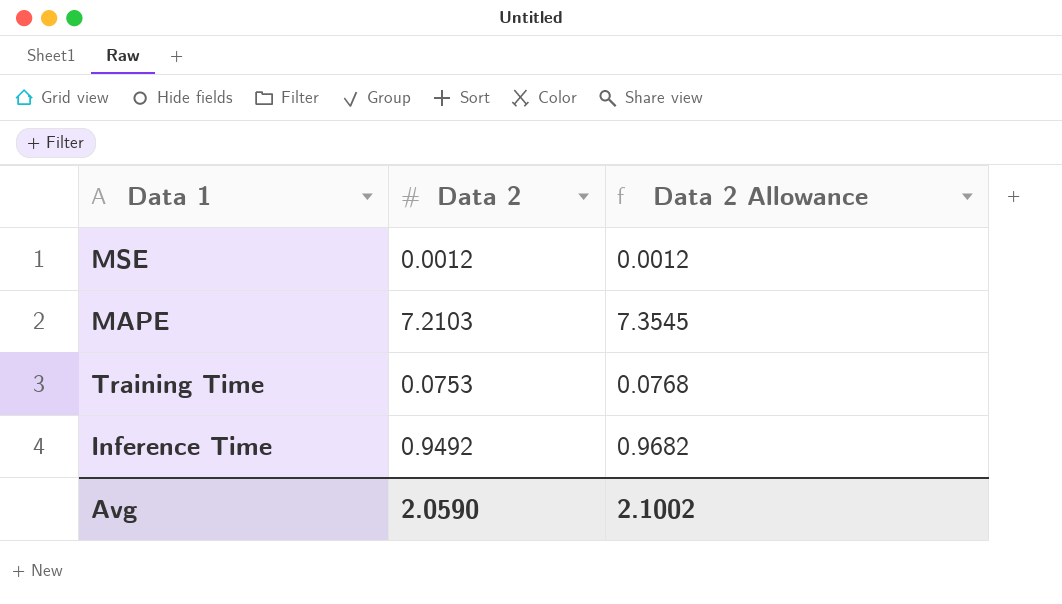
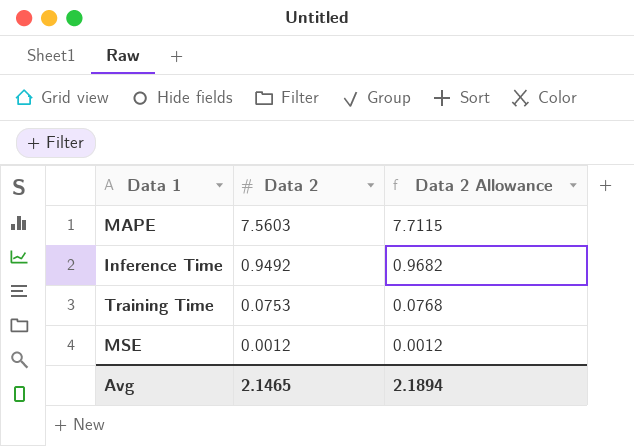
row order: none -> Data 2 descending
MAPE | Data 2: 7.2103 -> 7.5603
MAPE | Data 2 Allowance: 7.3545 -> 7.7115
Avg | Data 2: 2.0590 -> 2.1465
Avg | Data 2 Allowance: 2.1002 -> 2.1894

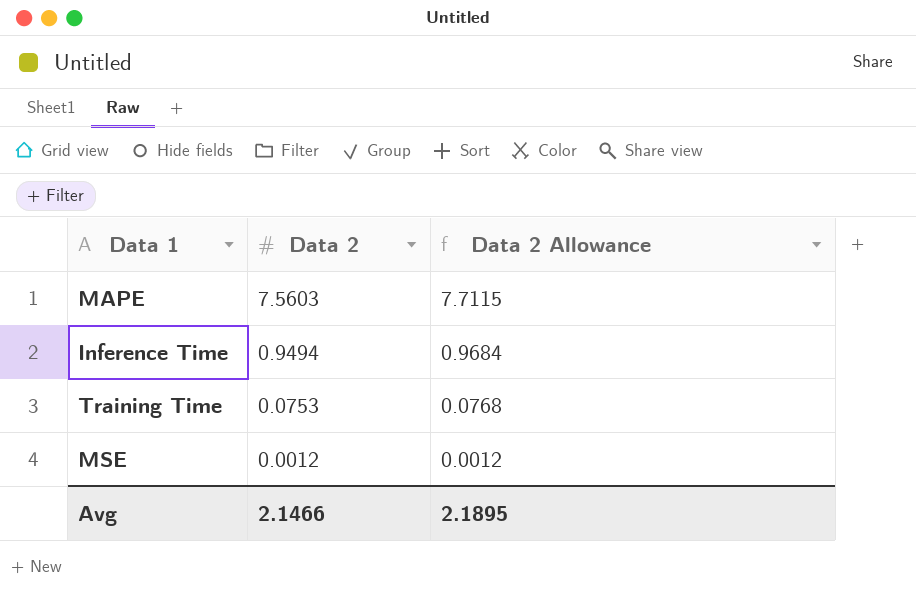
Inference Time | Data 2: 0.9492 -> 0.9494
Inference Time | Data 2 Allowance: 0.9682 -> 0.9684
Avg | Data 2: 2.1465 -> 2.1466
Avg | Data 2 Allowance: 2.1894 -> 2.1895

